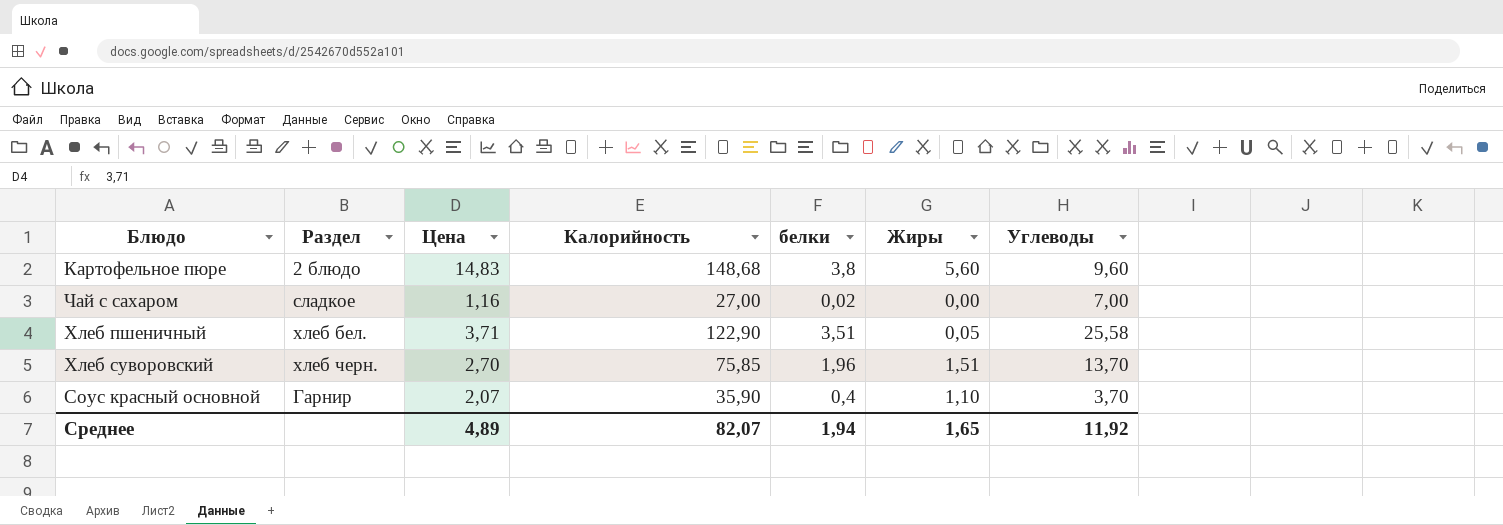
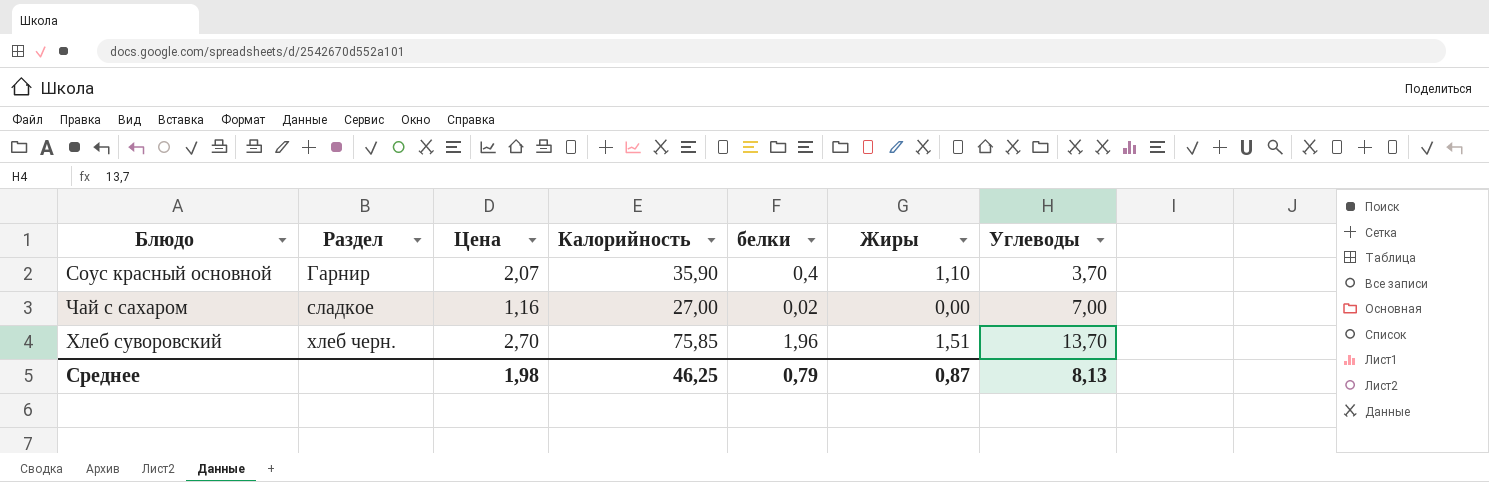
row order: none -> Раздел ascending
row Картофельное пюре: 2 блюдо | 14,83 | 148,68 | 3,8 | 5,60 | 9,60 -> none
row Хлеб пшеничный: хлеб бел. | 3,71 | 122,90 | 3,51 | 0,05 | 25,58 -> none
Среднее | Цена: 4,89 -> 1,98
Среднее | Калорийность: 82,07 -> 46,25
Среднее | белки: 1,94 -> 0,79
Среднее | Жиры: 1,65 -> 0,87
Среднее | Углеводы: 11,92 -> 8,13

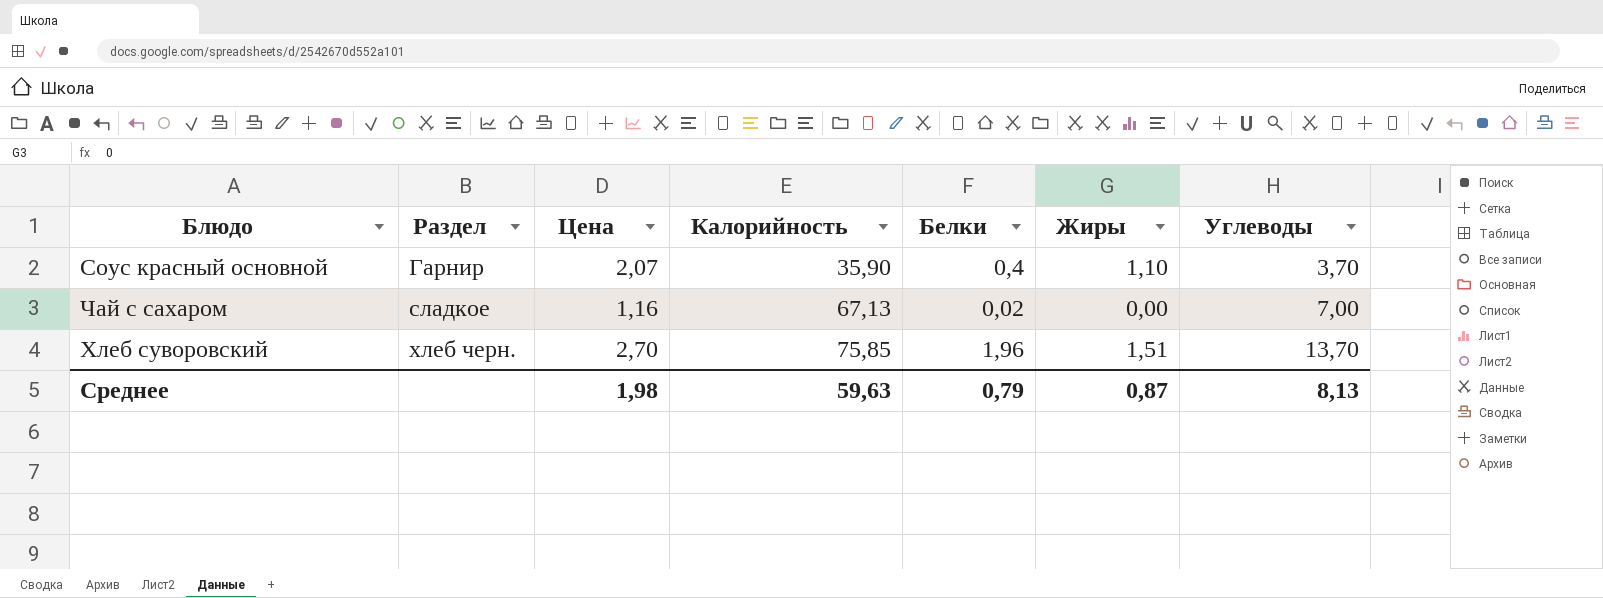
column name: белки -> Белки
Чай с сахаром | Калорийность: 27,00 -> 67,13
Среднее | Калорийность: 46,25 -> 59,63

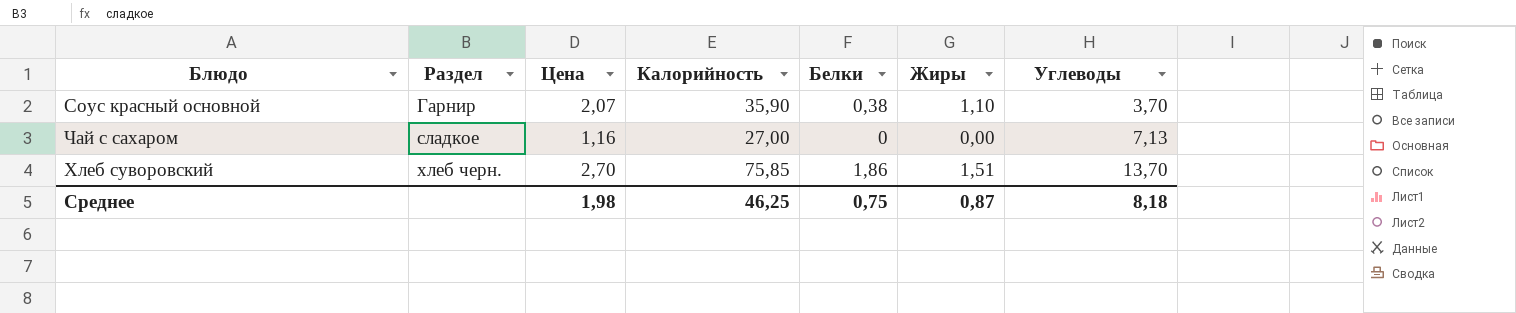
Соус красный основной | Белки: 0,4 -> 0,38
Чай с сахаром | Калорийность: 67,13 -> 27,00
Чай с сахаром | Белки: 0,02 -> 0
Чай с сахаром | Углеводы: 7,00 -> 7,13
Хлеб суворовский | Белки: 1,96 -> 1,86
Среднее | Калорийность: 59,63 -> 46,25
Среднее | Белки: 0,79 -> 0,75
Среднее | Углеводы: 8,13 -> 8,18

